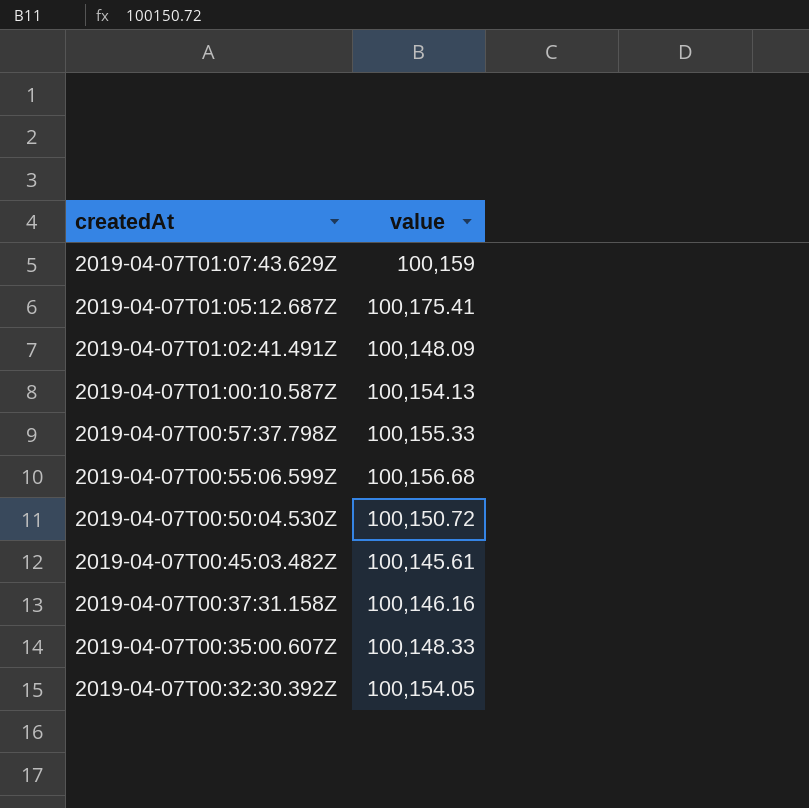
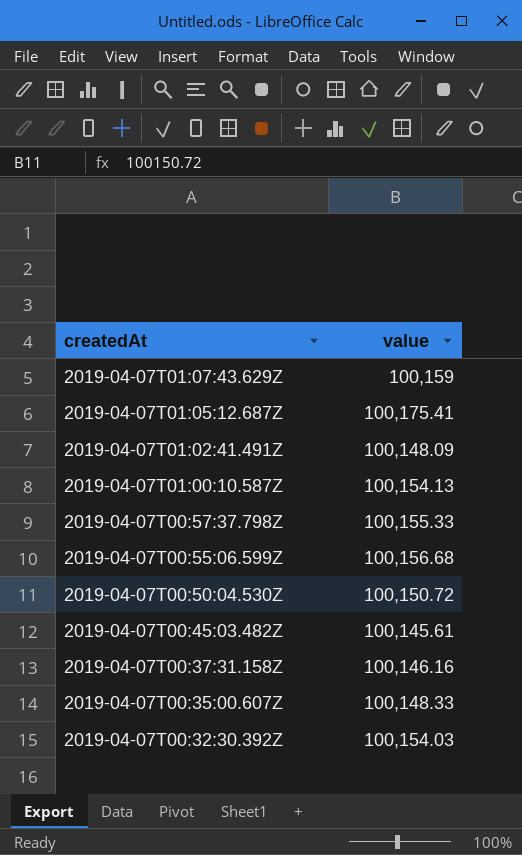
2019-04-07T00:32:30.392Z | value: 100,154.05 -> 100,154.03

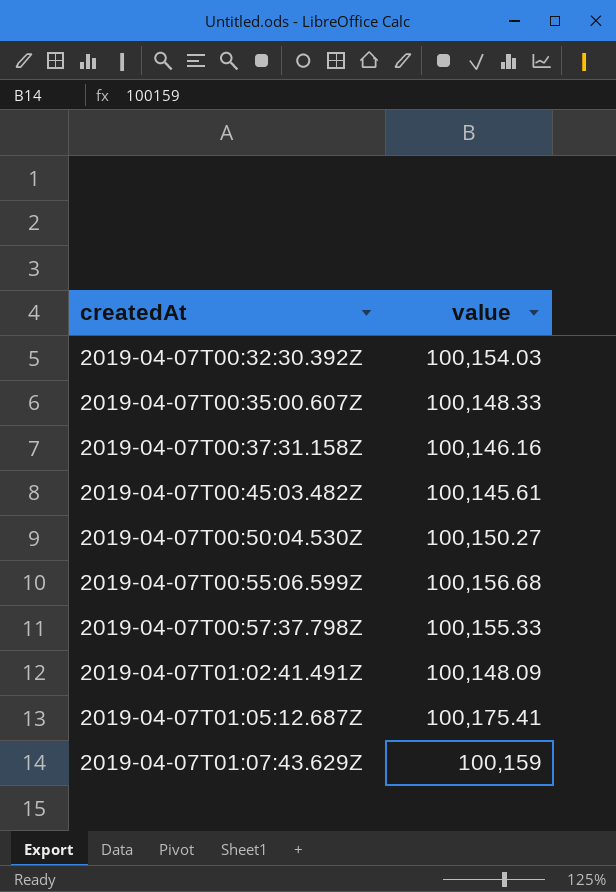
row order: createdAt descending -> createdAt ascending
row 2019-04-07T01:00:10.587Z: 100,154.13 -> none
2019-04-07T00:50:04.530Z | value: 100,150.72 -> 100,150.27

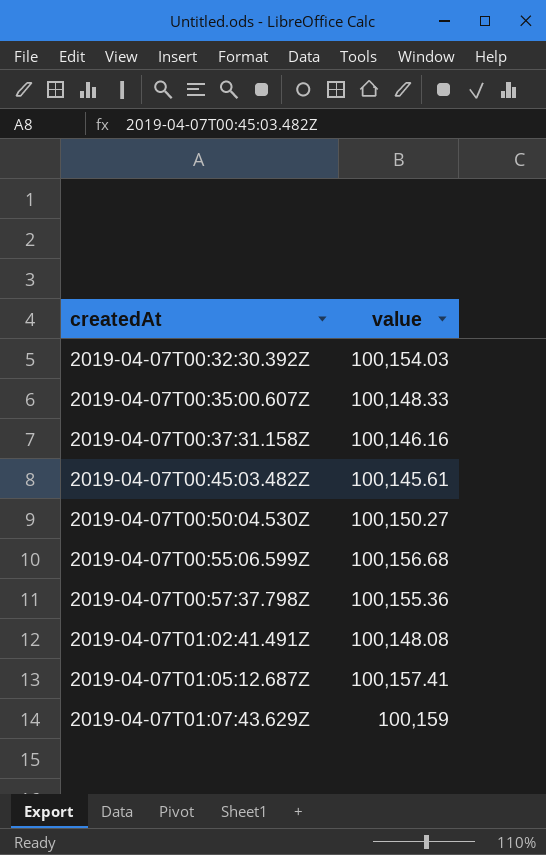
2019-04-07T00:57:37.798Z | value: 100,155.33 -> 100,155.36
2019-04-07T01:02:41.491Z | value: 100,148.09 -> 100,148.08
2019-04-07T01:05:12.687Z | value: 100,175.41 -> 100,157.41

